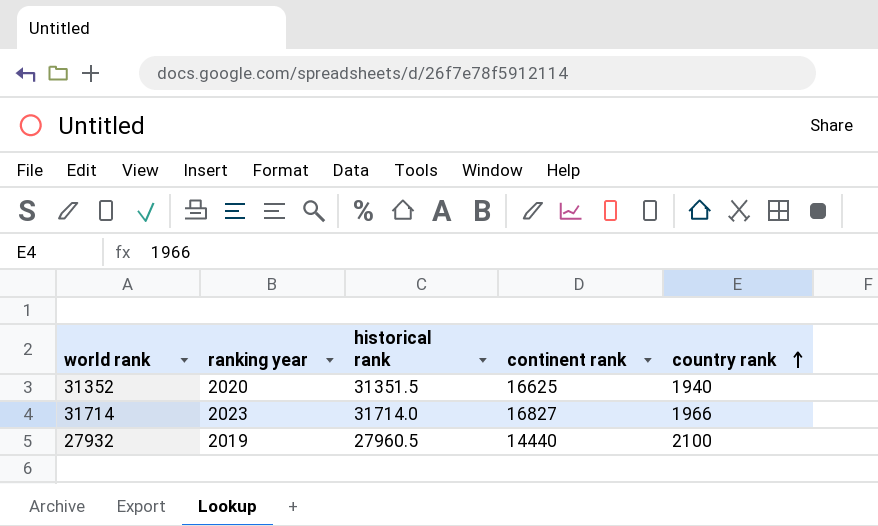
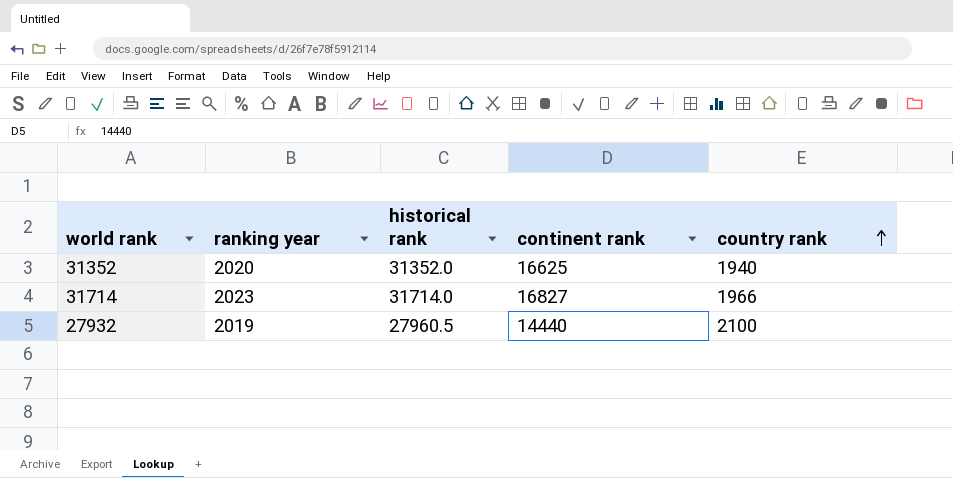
31352 | historical rank: 31351.5 -> 31352.0

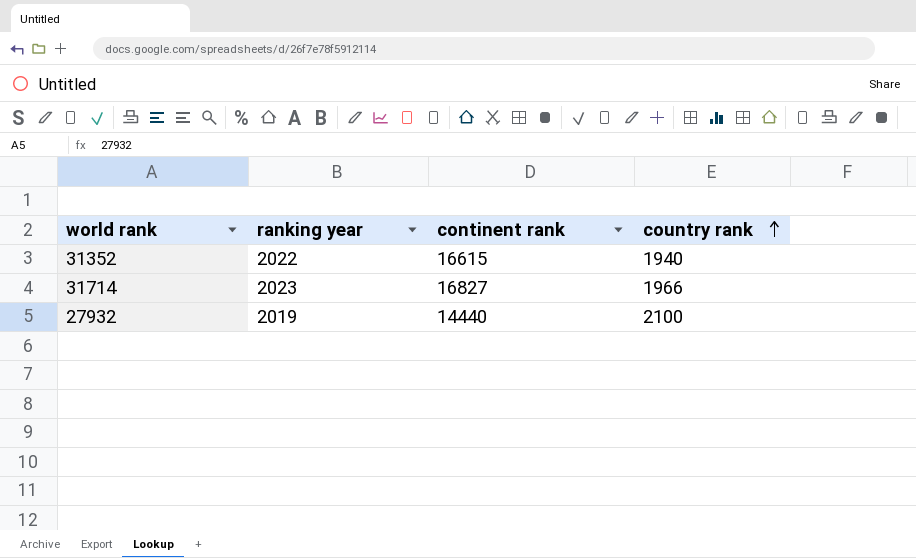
column historical rank | position: 3 -> none
31352 | ranking year: 2020 -> 2022
31352 | continent rank: 16625 -> 16615

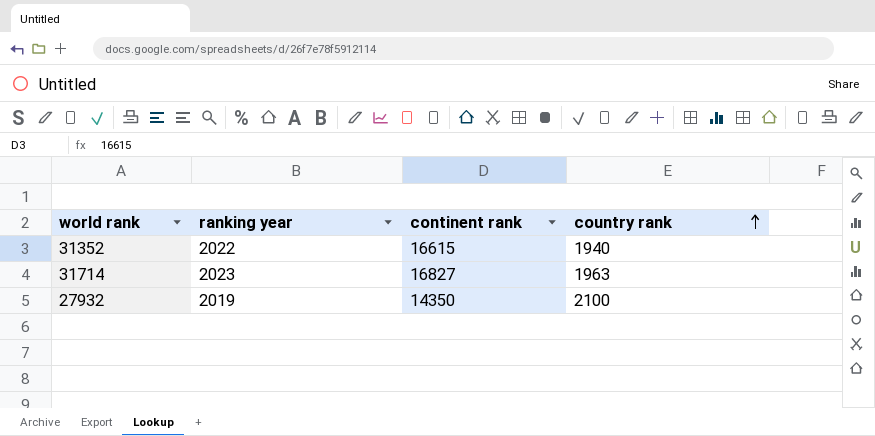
31714 | country rank: 1966 -> 1963
27932 | continent rank: 14440 -> 14350

